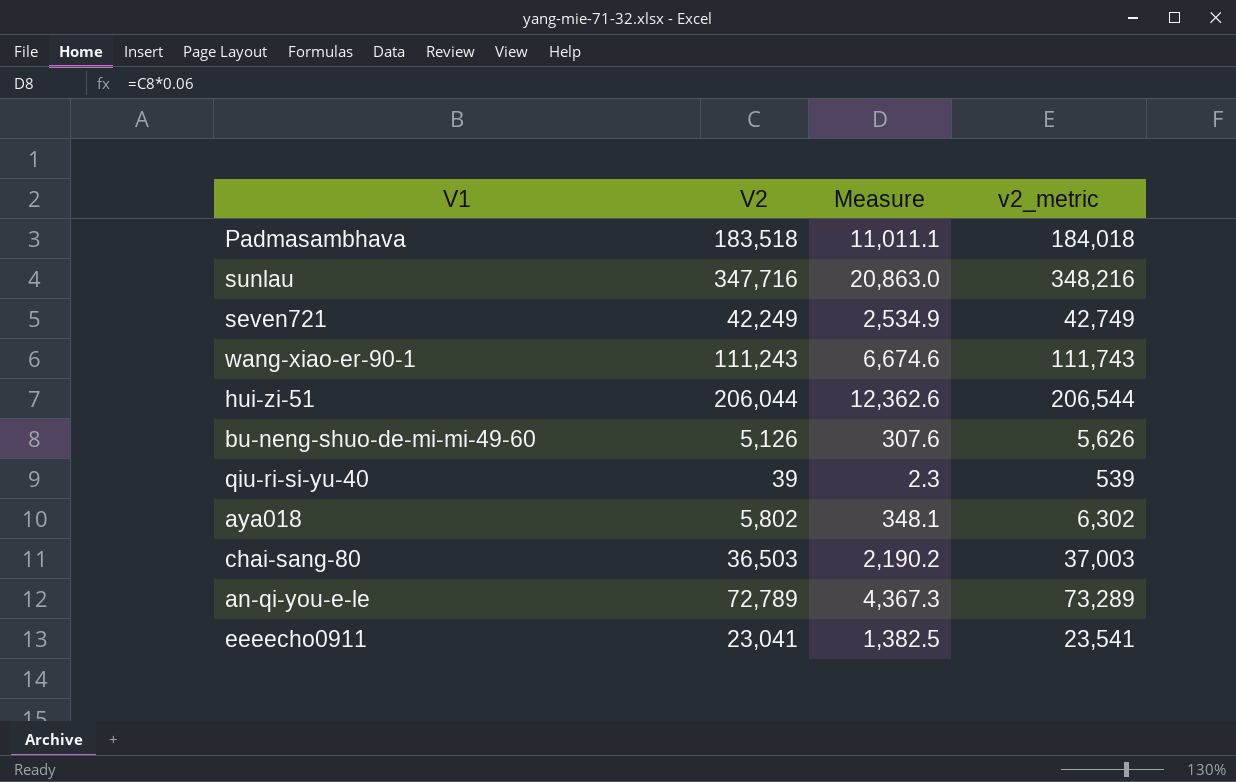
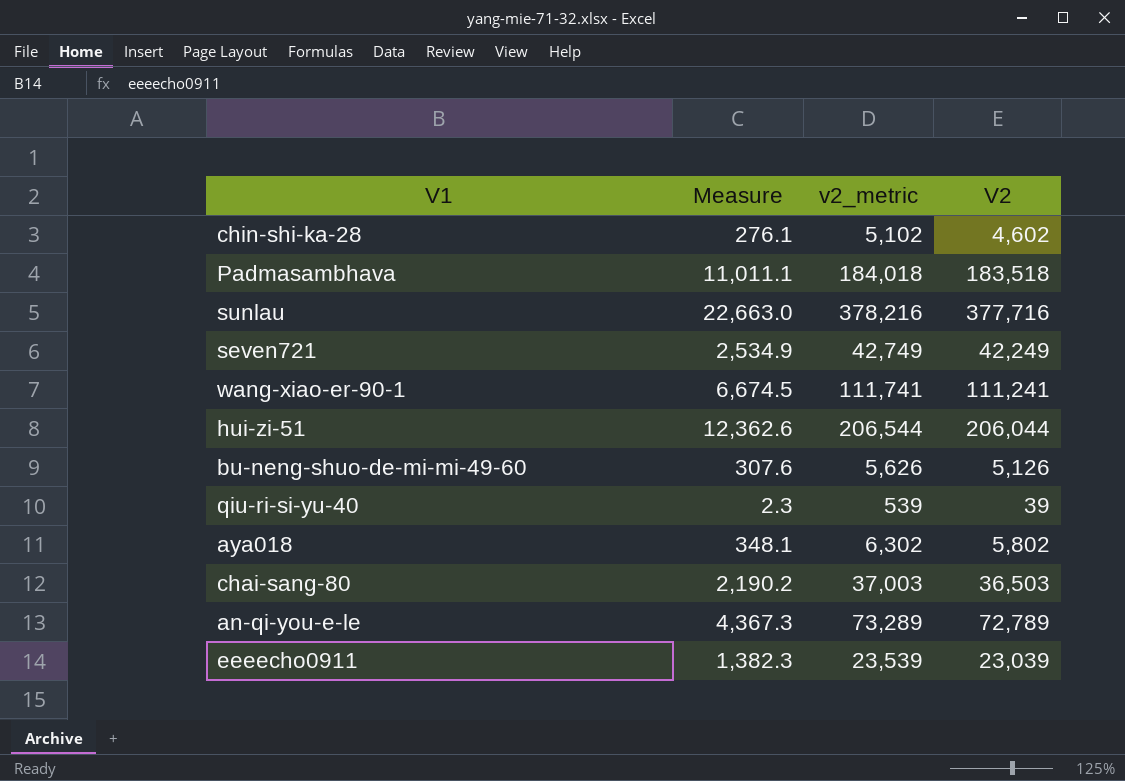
column V2 | position: 2 -> 4
row chin-shi-ka-28: none -> 276.1 | 5,102 | 4,602
sunlau | Measure: 20,863.0 -> 22,663.0
sunlau | v2_metric: 348,216 -> 378,216
sunlau | V2: 347,716 -> 377,716
wang-xiao-er-90-1 | Measure: 6,674.6 -> 6,674.5
wang-xiao-er-90-1 | v2_metric: 111,743 -> 111,741
wang-xiao-er-90-1 | V2: 111,243 -> 111,241
eeeecho0911 | Measure: 1,382.5 -> 1,382.3
eeeecho0911 | v2_metric: 23,541 -> 23,539
eeeecho0911 | V2: 23,041 -> 23,039

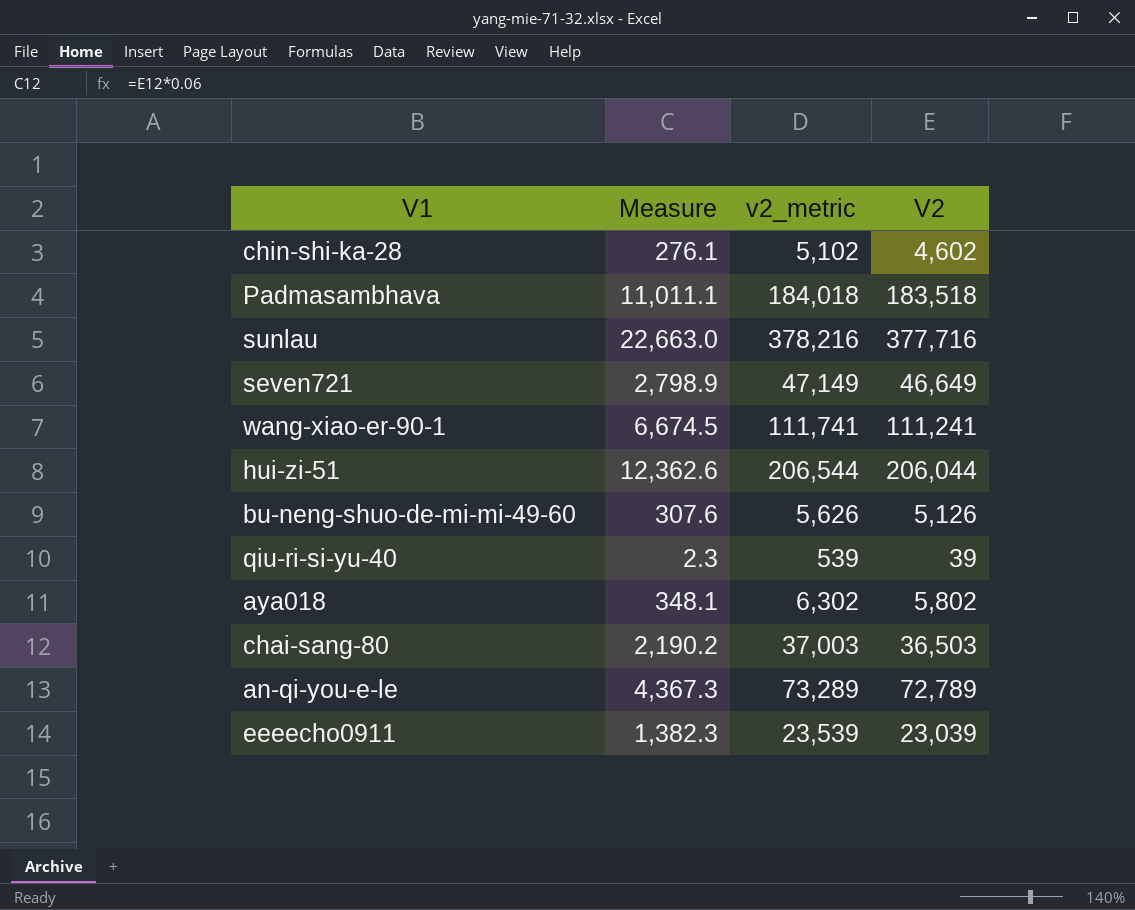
seven721 | Measure: 2,534.9 -> 2,798.9
seven721 | v2_metric: 42,749 -> 47,149
seven721 | V2: 42,249 -> 46,649

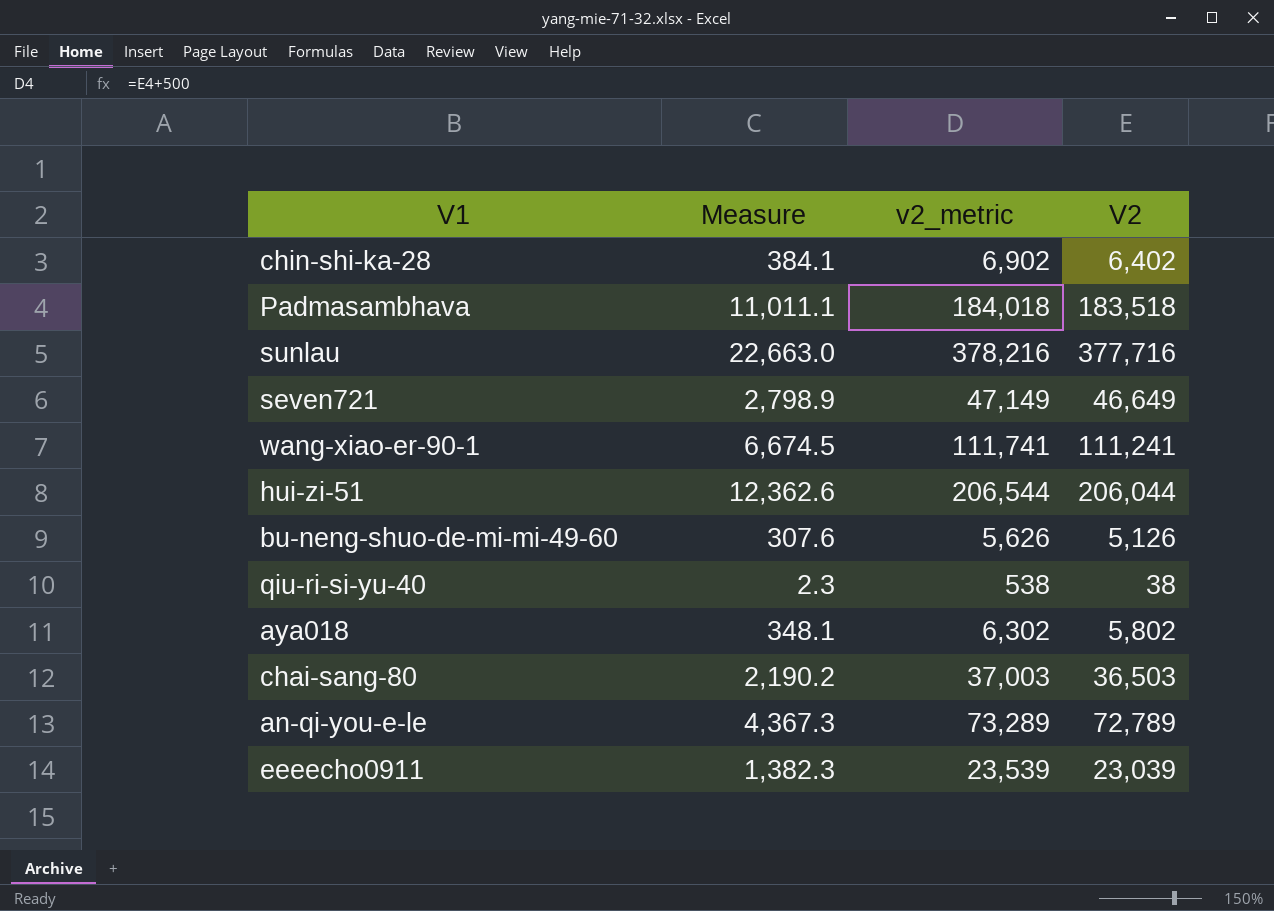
chin-shi-ka-28 | Measure: 276.1 -> 384.1
chin-shi-ka-28 | v2_metric: 5,102 -> 6,902
chin-shi-ka-28 | V2: 4,602 -> 6,402
qiu-ri-si-yu-40 | v2_metric: 539 -> 538
qiu-ri-si-yu-40 | V2: 39 -> 38

